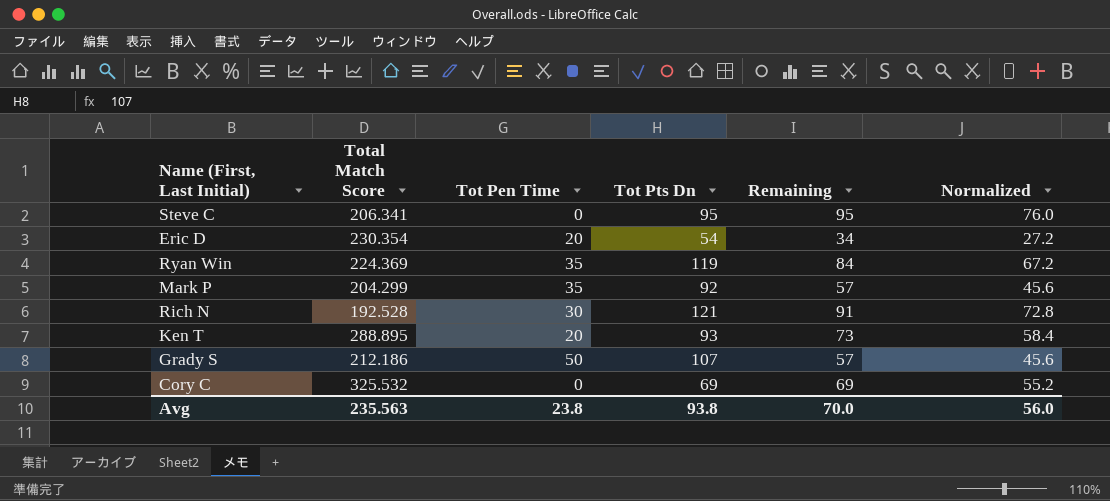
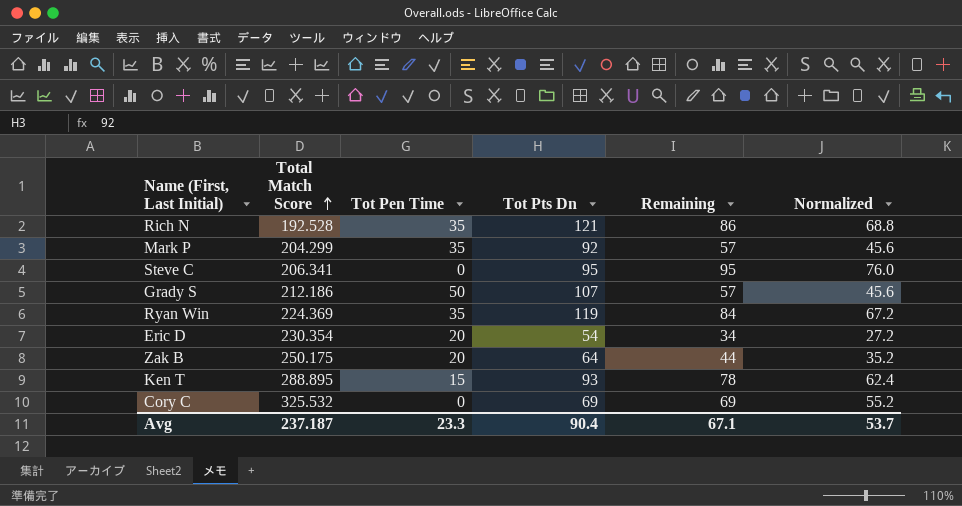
row order: none -> Total Match Score ascending
Rich N | Tot Pen Time: 30 -> 35
Rich N | Remaining: 91 -> 86
Rich N | Normalized: 72.8 -> 68.8
row Zak B: none -> 250.175 | 20 | 64 | 44 | 35.2
Ken T | Tot Pen Time: 20 -> 15
Ken T | Remaining: 73 -> 78
Ken T | Normalized: 58.4 -> 62.4
Avg | Total Match Score: 235.563 -> 237.187
Avg | Tot Pen Time: 23.8 -> 23.3
Avg | Tot Pts Dn: 93.8 -> 90.4
Avg | Remaining: 70.0 -> 67.1
Avg | Normalized: 56.0 -> 53.7

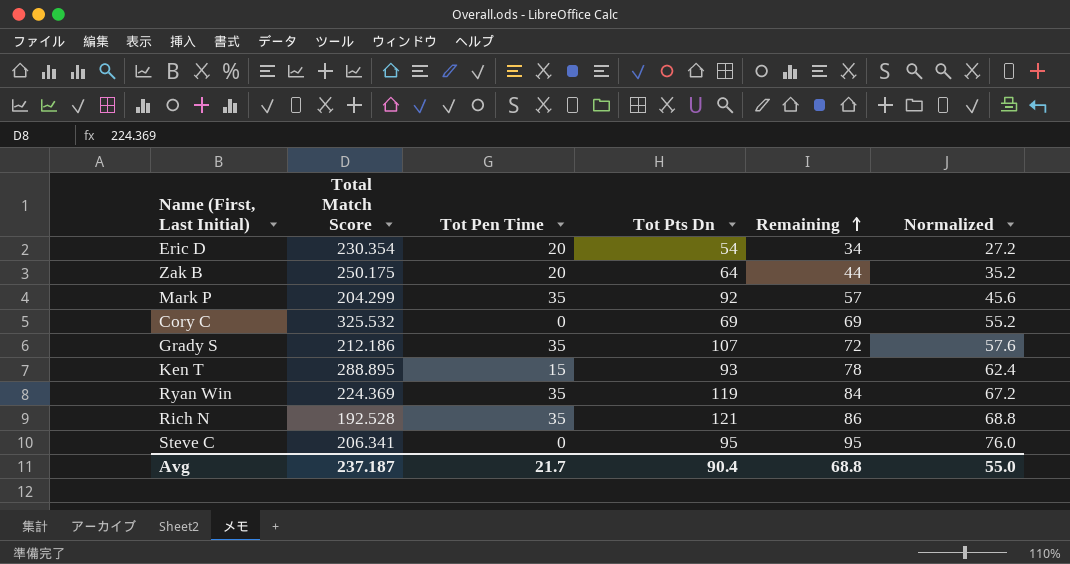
row order: Total Match Score ascending -> Remaining ascending
Grady S | Tot Pen Time: 50 -> 35
Grady S | Remaining: 57 -> 72
Grady S | Normalized: 45.6 -> 57.6
Avg | Tot Pen Time: 23.3 -> 21.7
Avg | Remaining: 67.1 -> 68.8
Avg | Normalized: 53.7 -> 55.0

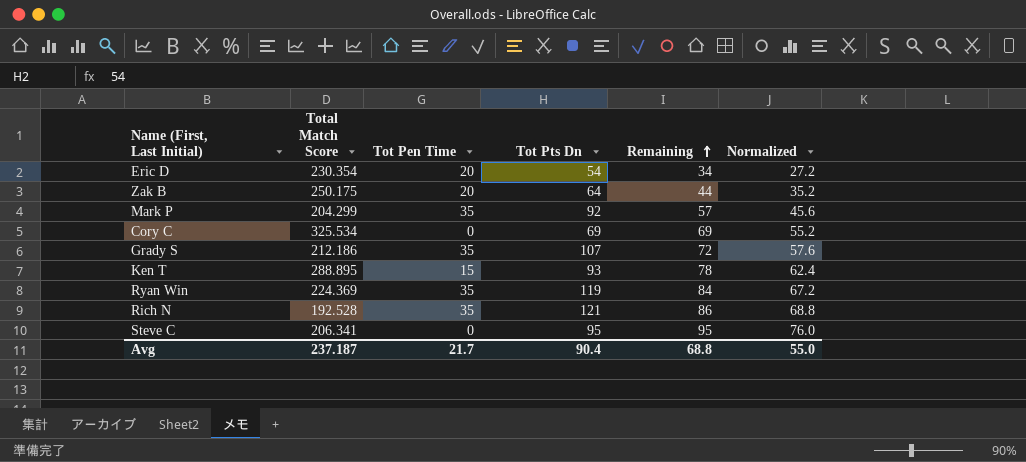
Cory C | Total Match Score: 325.532 -> 325.534

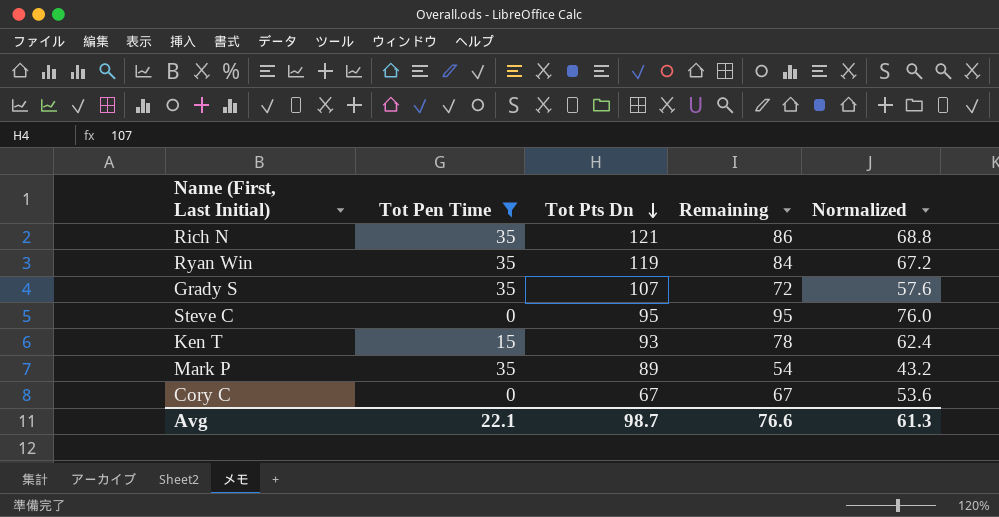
filter: none -> Tot Pen Time != 20
row order: Remaining ascending -> Tot Pts Dn descending
column Total Match Score | position: 2 -> none
Mark P | Tot Pts Dn: 92 -> 89
Mark P | Remaining: 57 -> 54
Mark P | Normalized: 45.6 -> 43.2
Cory C | Tot Pts Dn: 69 -> 67
Cory C | Remaining: 69 -> 67
Cory C | Normalized: 55.2 -> 53.6
Avg | Tot Pen Time: 21.7 -> 22.1
Avg | Tot Pts Dn: 90.4 -> 98.7
Avg | Remaining: 68.8 -> 76.6
Avg | Normalized: 55.0 -> 61.3

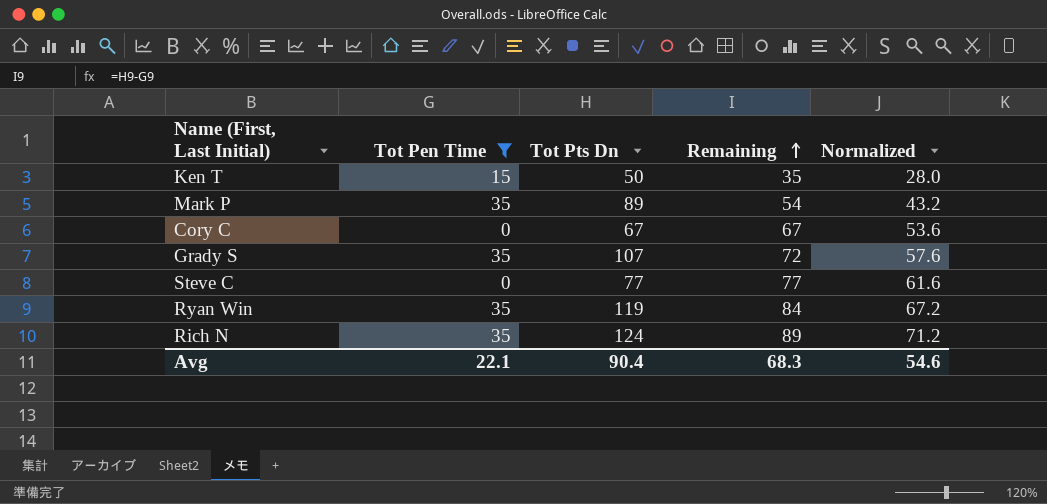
row order: Tot Pts Dn descending -> Remaining ascending
Ken T | Tot Pts Dn: 93 -> 50
Ken T | Remaining: 78 -> 35
Ken T | Normalized: 62.4 -> 28.0
Steve C | Tot Pts Dn: 95 -> 77
Steve C | Remaining: 95 -> 77
Steve C | Normalized: 76.0 -> 61.6
Rich N | Tot Pts Dn: 121 -> 124
Rich N | Remaining: 86 -> 89
Rich N | Normalized: 68.8 -> 71.2
Avg | Tot Pts Dn: 98.7 -> 90.4
Avg | Remaining: 76.6 -> 68.3
Avg | Normalized: 61.3 -> 54.6

